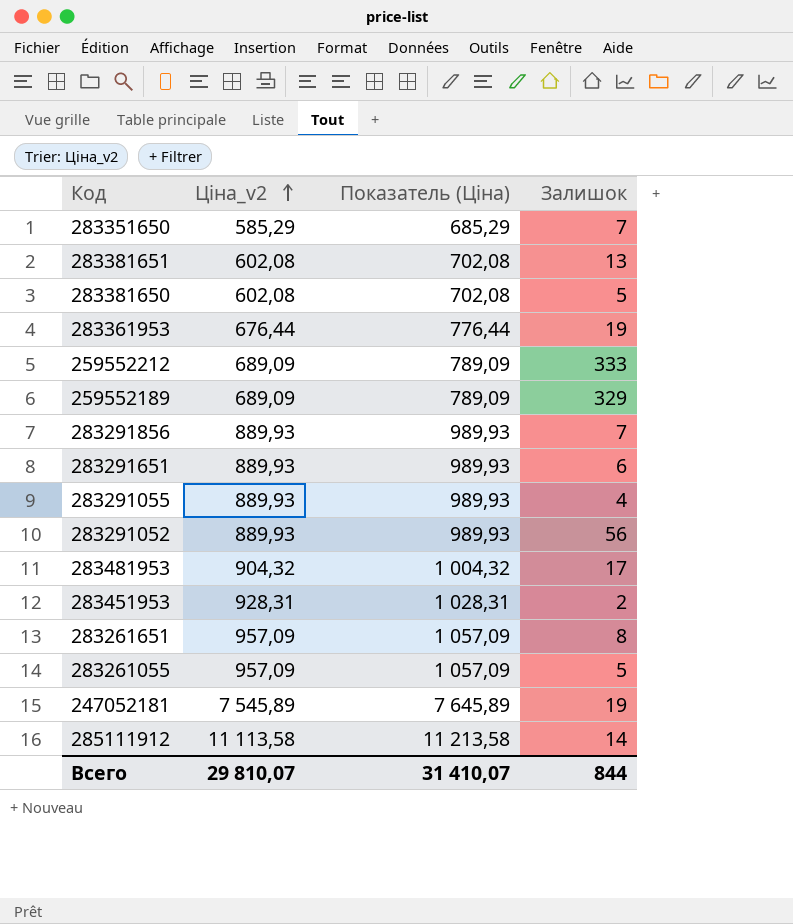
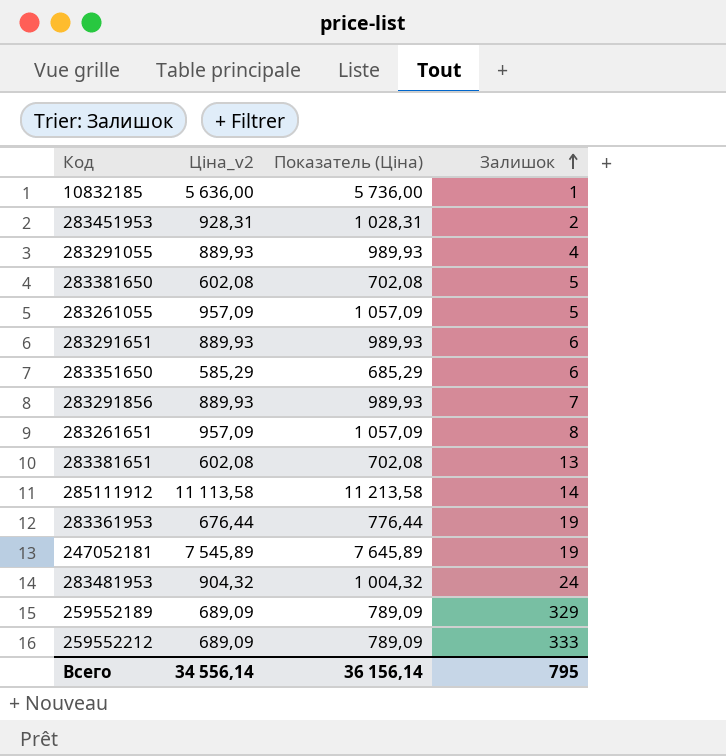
row order: Ціна_v2 ascending -> Залишок ascending
row 283291052: 889,93 | 989,93 | 56 -> none
row 10832185: none -> 5 636,00 | 5 736,00 | 1
283351650 | Залишок: 7 -> 6
283481953 | Залишок: 17 -> 24
Всего | Ціна_v2: 29 810,07 -> 34 556,14
Всего | Показатель (Ціна): 31 410,07 -> 36 156,14
Всего | Залишок: 844 -> 795

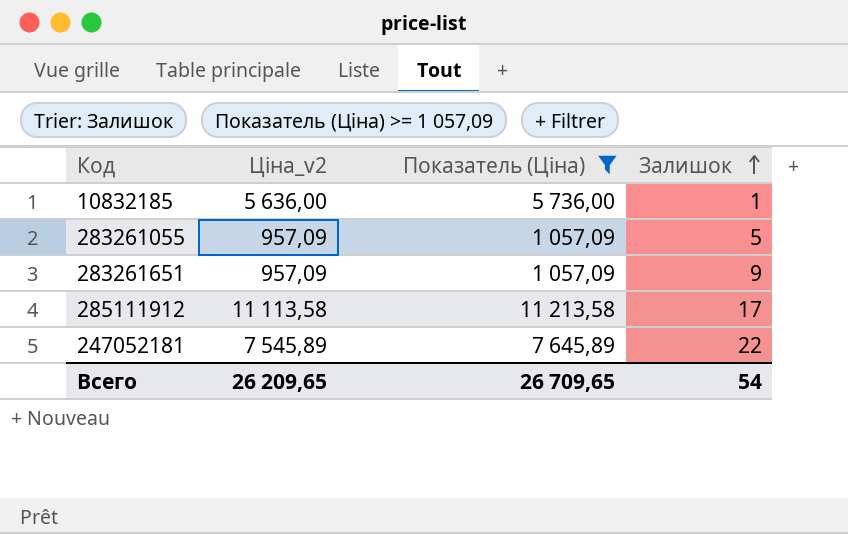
filter: none -> Показатель (Ціна) >= 1 057,09
283261651 | Залишок: 8 -> 9
285111912 | Залишок: 14 -> 17
247052181 | Залишок: 19 -> 22
Всего | Ціна_v2: 34 556,14 -> 26 209,65
Всего | Показатель (Ціна): 36 156,14 -> 26 709,65
Всего | Залишок: 795 -> 54

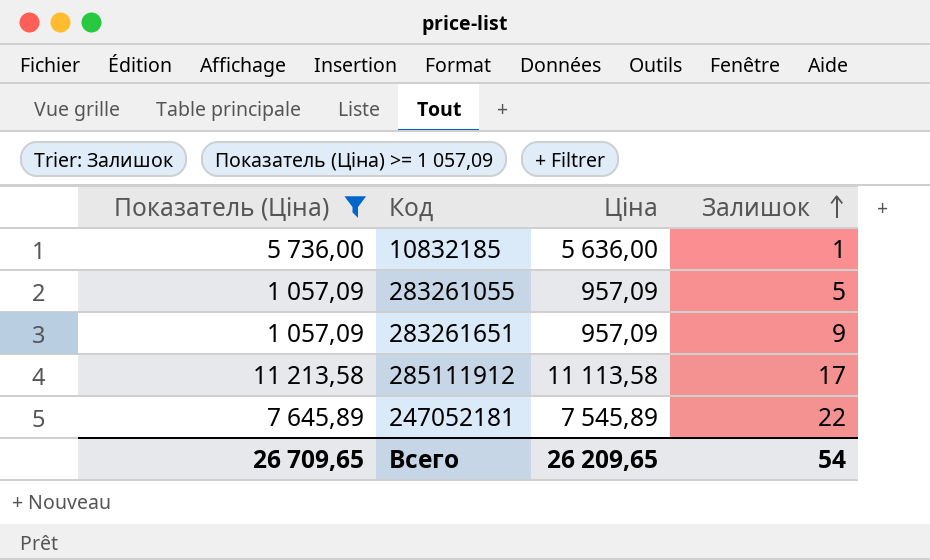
column Показатель (Ціна) | position: 3 -> 1
column name: Ціна_v2 -> Ціна

